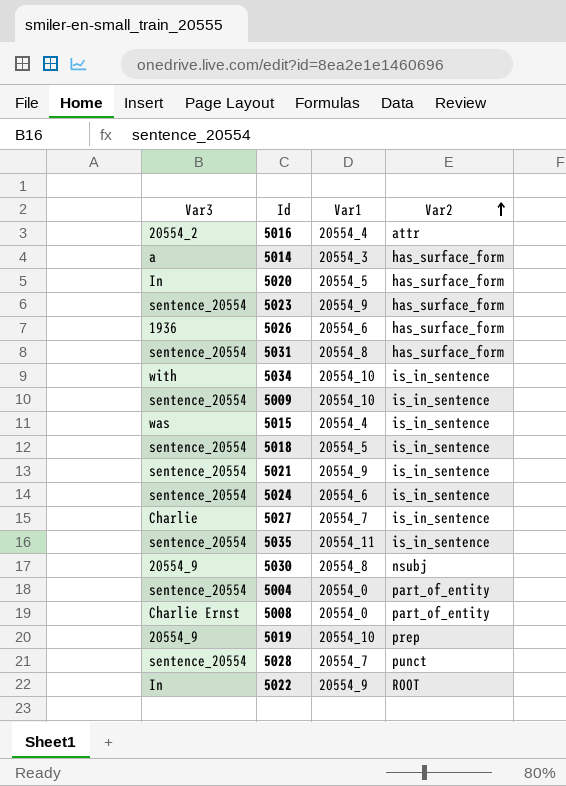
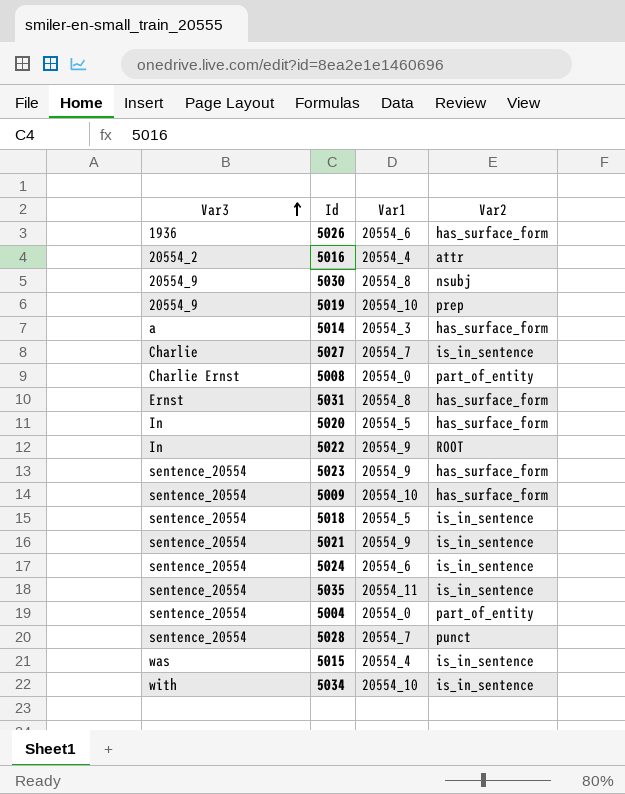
row order: Var2 ascending -> Var3 ascending
5031 | Var3: sentence_20554 -> Ernst
5009 | Var2: is_in_sentence -> has_surface_form

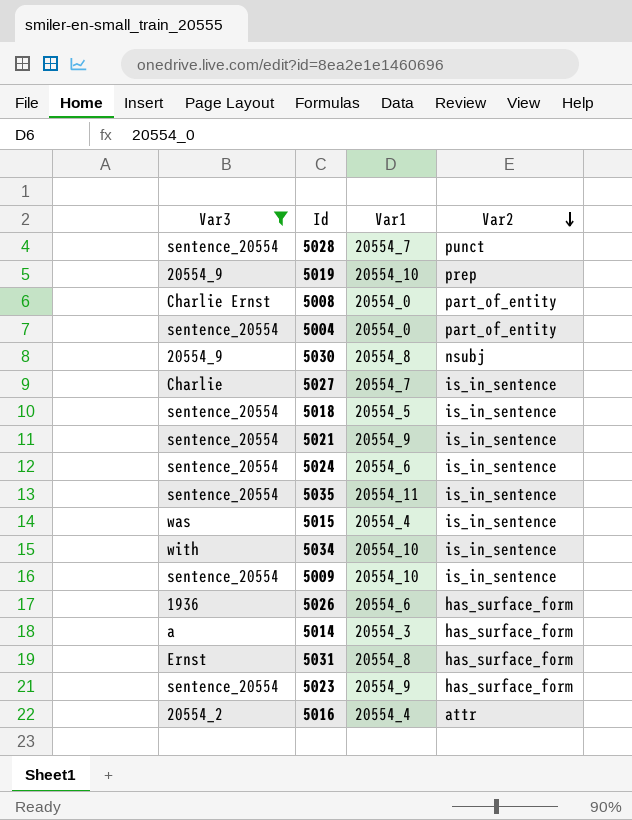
filter: none -> Var3 != In
row order: Var3 ascending -> Var2 descending
5009 | Var2: has_surface_form -> is_in_sentence

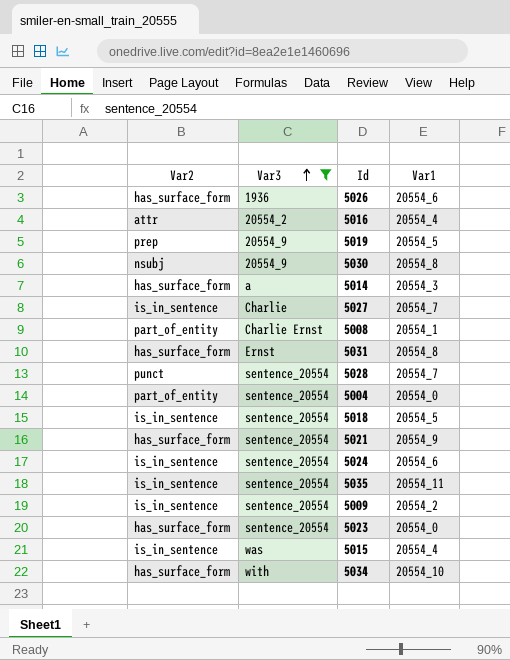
row order: Var2 descending -> Var3 ascending
column Var2 | position: 4 -> 1
5019 | Var1: 20554_10 -> 20554_5
5008 | Var1: 20554_0 -> 20554_1
5021 | Var2: is_in_sentence -> has_surface_form
5009 | Var1: 20554_10 -> 20554_2
5023 | Var1: 20554_9 -> 20554_0
5034 | Var2: is_in_sentence -> has_surface_form

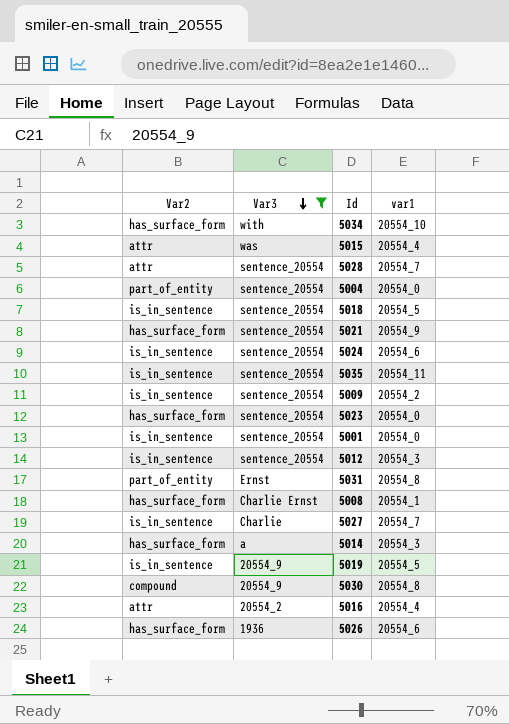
row order: Var3 ascending -> Var3 descending
column name: Var1 -> var1
5015 | Var2: is_in_sentence -> attr
5028 | Var2: punct -> attr
row 5001: none -> is_in_sentence | sentence_20554 | 20554_0
row 5012: none -> is_in_sentence | sentence_20554 | 20554_3
5031 | Var2: has_surface_form -> part_of_entity
5008 | Var2: part_of_entity -> has_surface_form
5019 | Var2: prep -> is_in_sentence
5030 | Var2: nsubj -> compound

